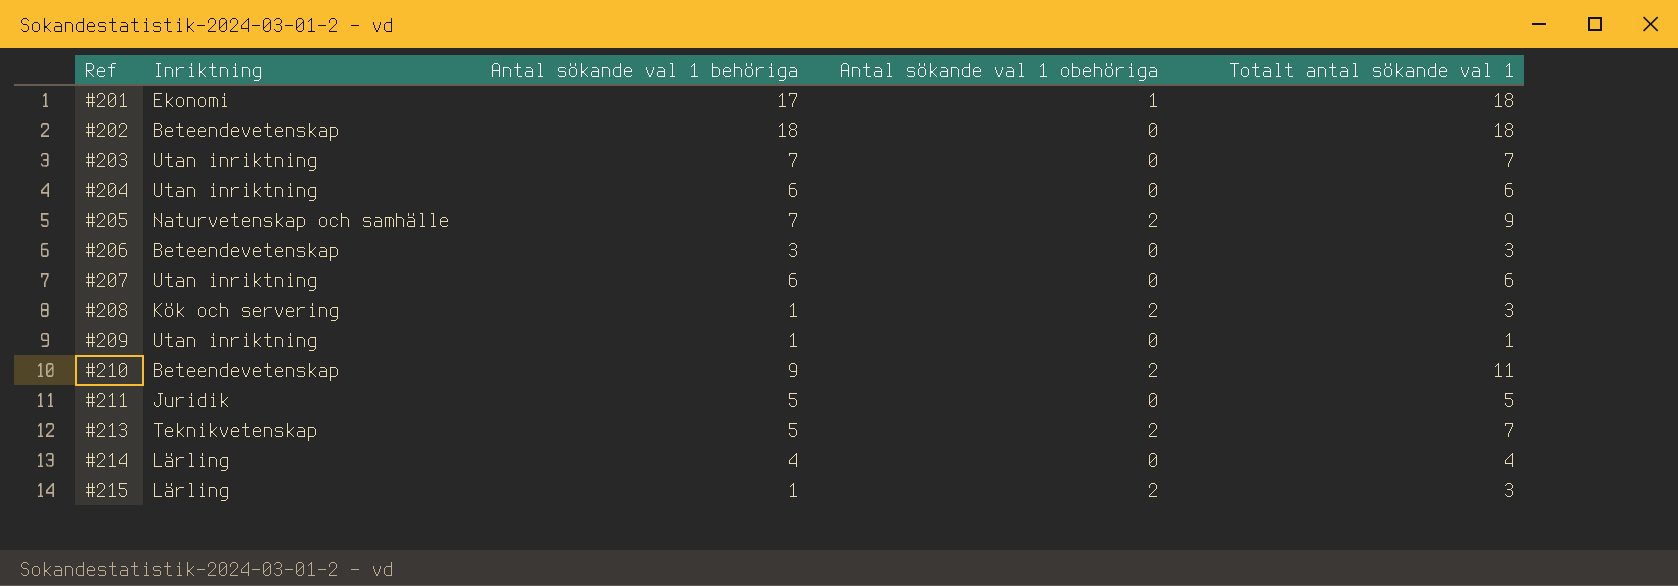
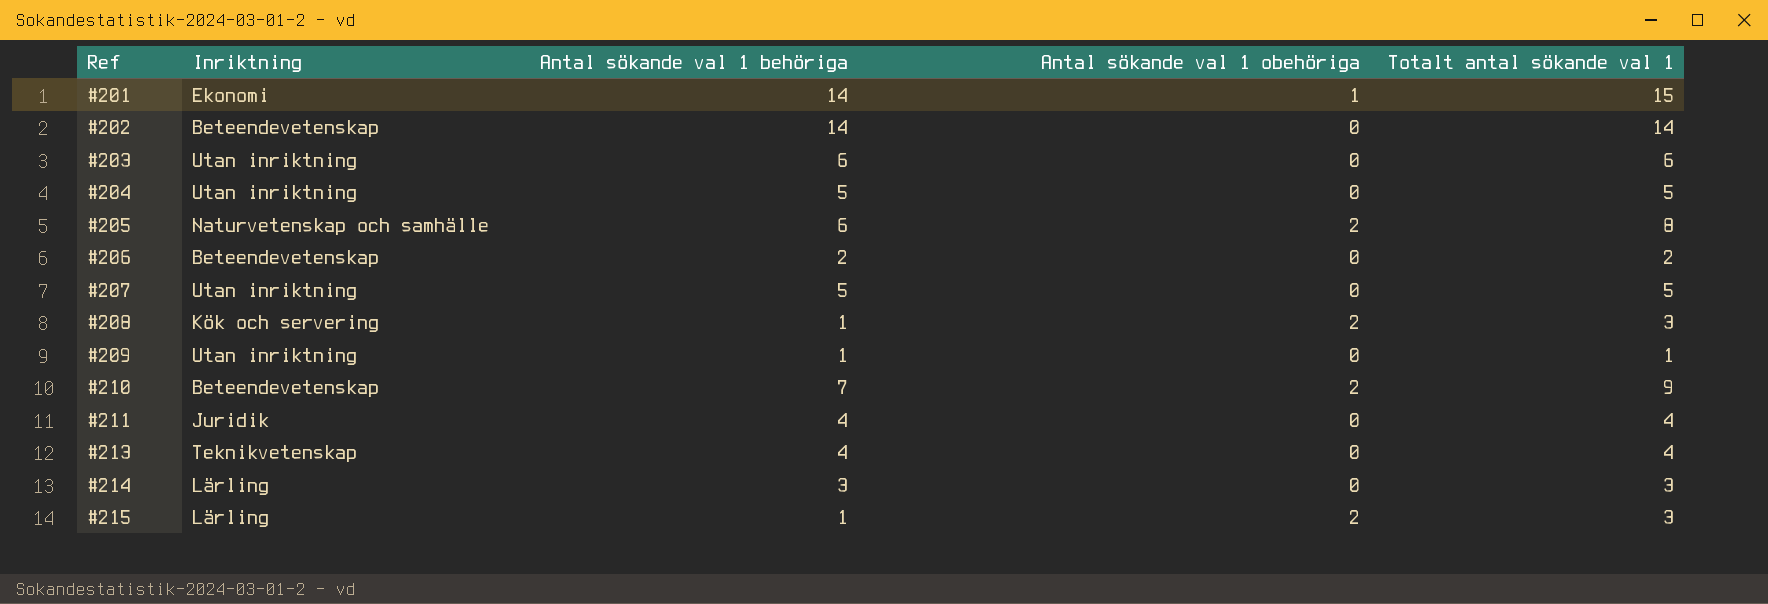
#201 | Antal sökande val 1 behöriga: 17 -> 14
#201 | Totalt antal sökande val 1: 18 -> 15
#202 | Antal sökande val 1 behöriga: 18 -> 14
#202 | Totalt antal sökande val 1: 18 -> 14
#203 | Antal sökande val 1 behöriga: 7 -> 6
#203 | Totalt antal sökande val 1: 7 -> 6
#204 | Antal sökande val 1 behöriga: 6 -> 5
#204 | Totalt antal sökande val 1: 6 -> 5
#205 | Antal sökande val 1 behöriga: 7 -> 6
#205 | Totalt antal sökande val 1: 9 -> 8
#206 | Antal sökande val 1 behöriga: 3 -> 2
#206 | Totalt antal sökande val 1: 3 -> 2
#207 | Antal sökande val 1 behöriga: 6 -> 5
#207 | Totalt antal sökande val 1: 6 -> 5
#210 | Antal sökande val 1 behöriga: 9 -> 7
#210 | Totalt antal sökande val 1: 11 -> 9
#211 | Antal sökande val 1 behöriga: 5 -> 4
#211 | Totalt antal sökande val 1: 5 -> 4
#213 | Antal sökande val 1 behöriga: 5 -> 4
#213 | Antal sökande val 1 obehöriga: 2 -> 0
#213 | Totalt antal sökande val 1: 7 -> 4
#214 | Antal sökande val 1 behöriga: 4 -> 3
#214 | Totalt antal sökande val 1: 4 -> 3

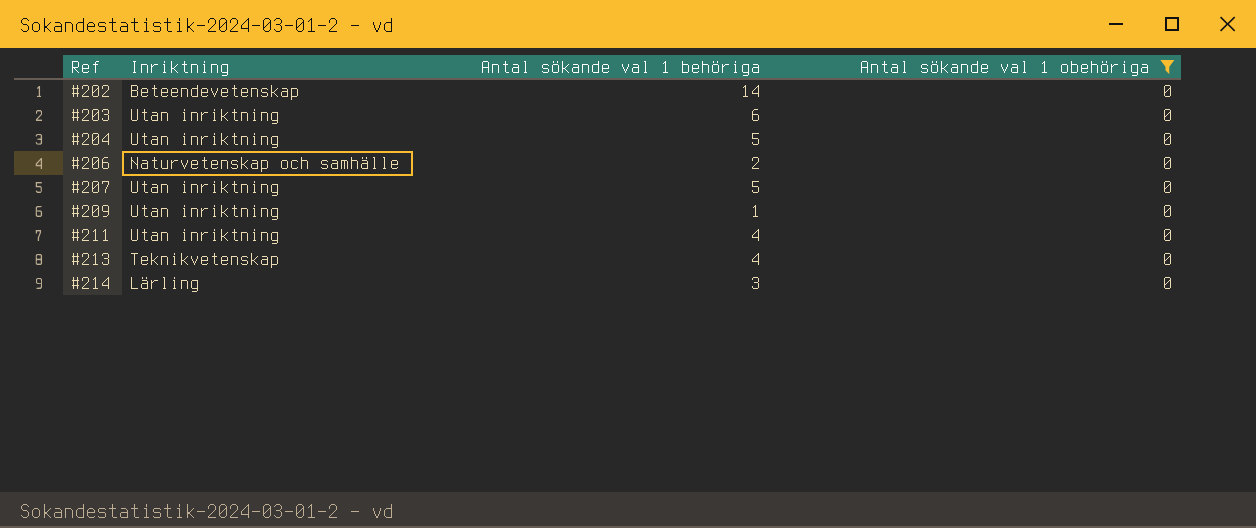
filter: none -> Antal sökande val 1 obehöriga = 0
column Totalt antal sökande val 1 | formula: [Antal sökande val 1 behöriga] + [Antal sökande val 1 obehöriga] -> none
#206 | Inriktning: Beteendevetenskap -> Naturvetenskap och samhälle
#211 | Inriktning: Juridik -> Utan inriktning

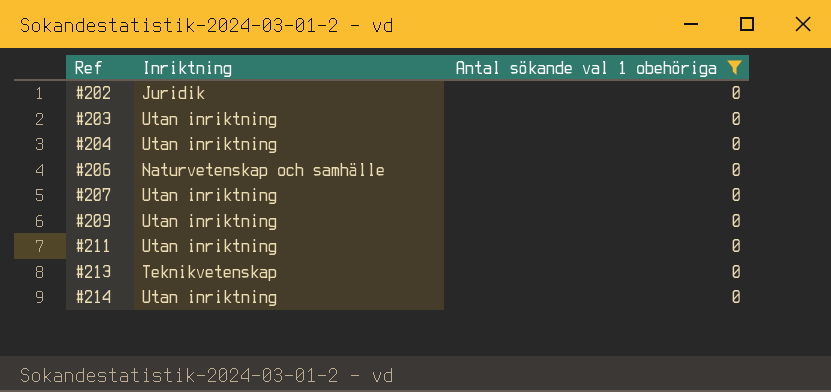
column Antal sökande val 1 behöriga | position: 3 -> none
#202 | Inriktning: Beteendevetenskap -> Juridik
#214 | Inriktning: Lärling -> Utan inriktning

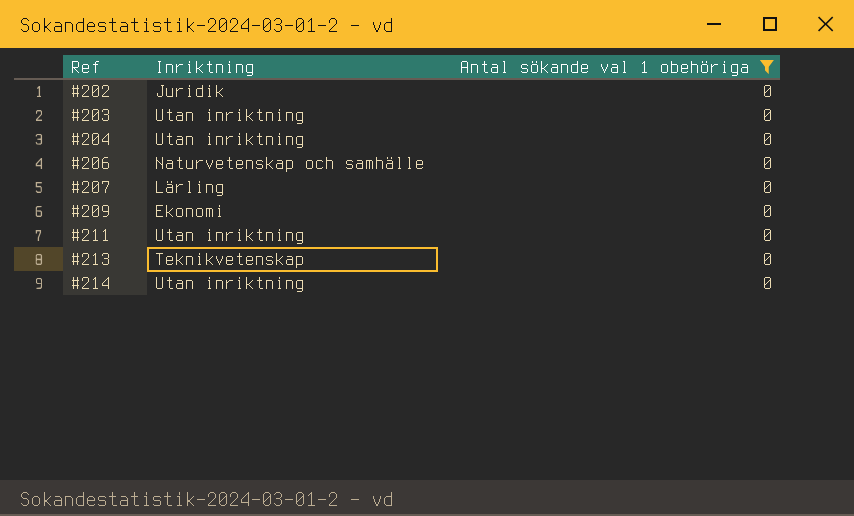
#207 | Inriktning: Utan inriktning -> Lärling
#209 | Inriktning: Utan inriktning -> Ekonomi

